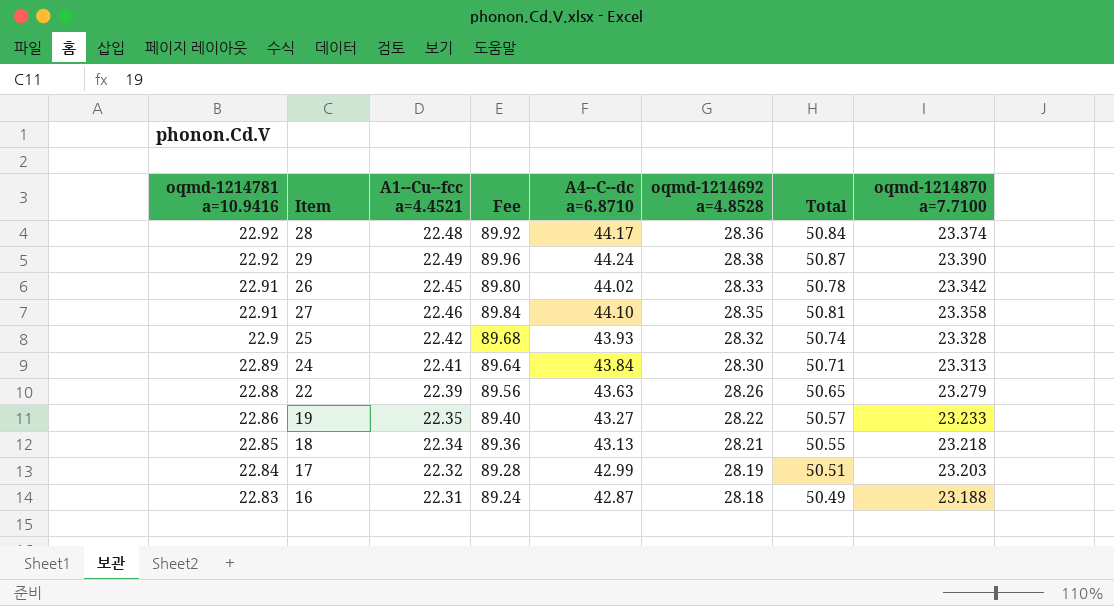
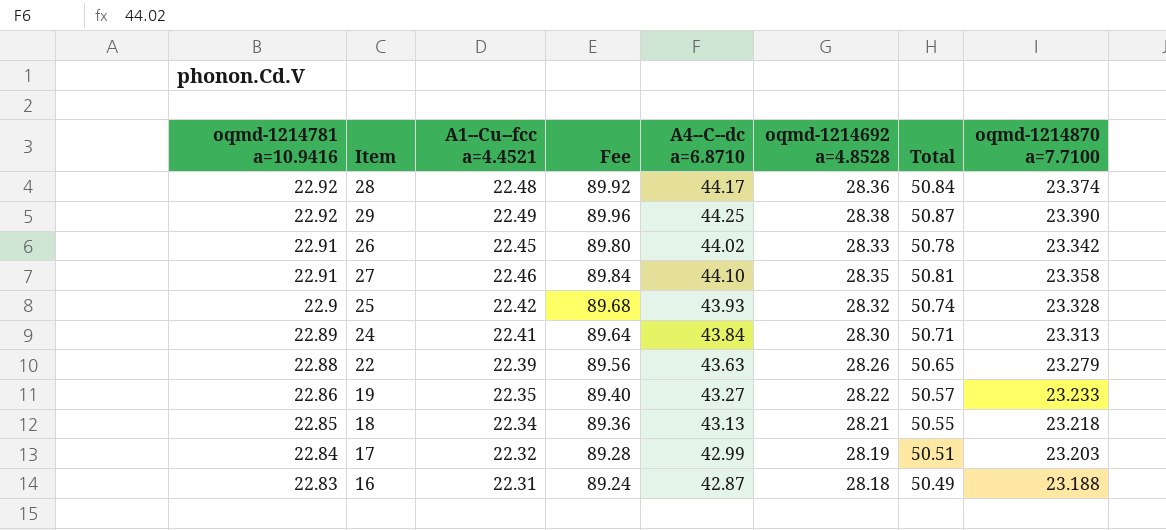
29 | A4--C--dc a=6.8710: 44.24 -> 44.25

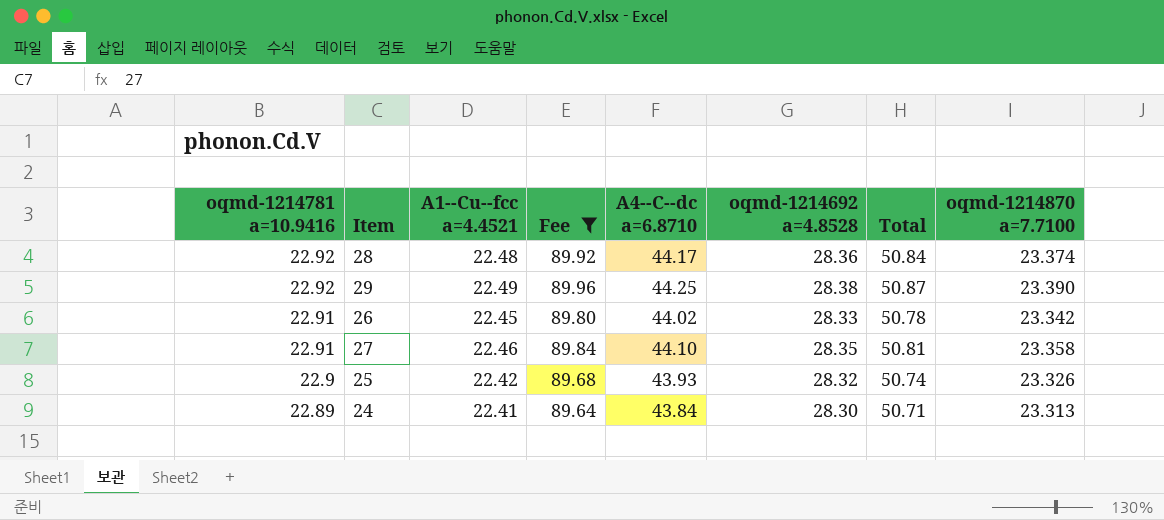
filter: none -> Fee >= 89.64
25 | oqmd-1214870 a=7.7100: 23.328 -> 23.326

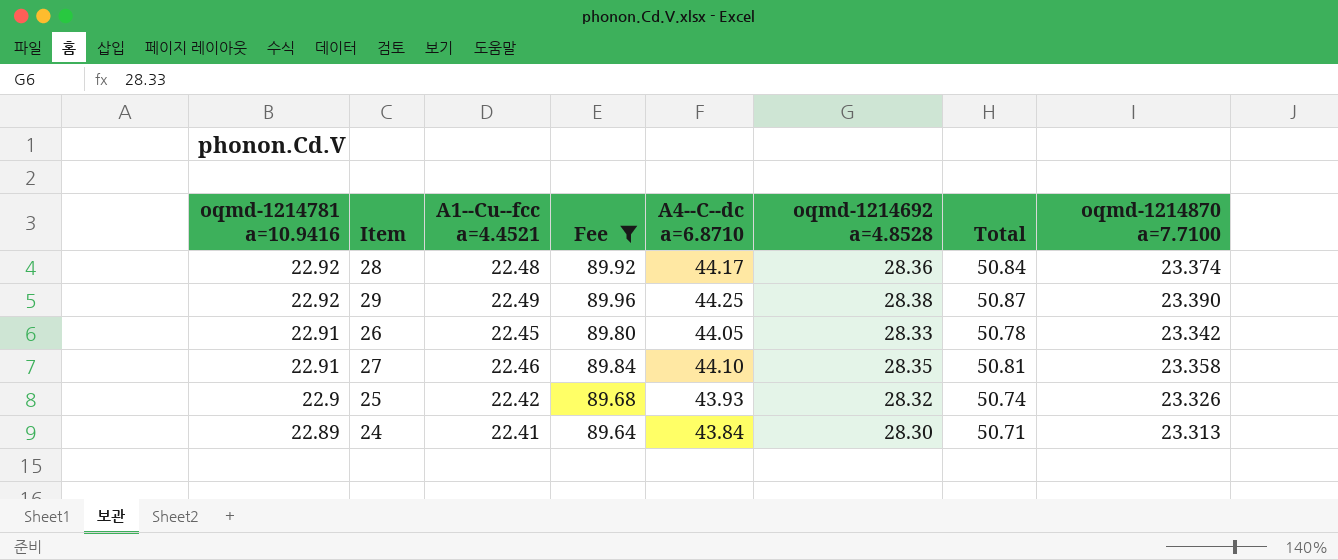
26 | A4--C--dc a=6.8710: 44.02 -> 44.05

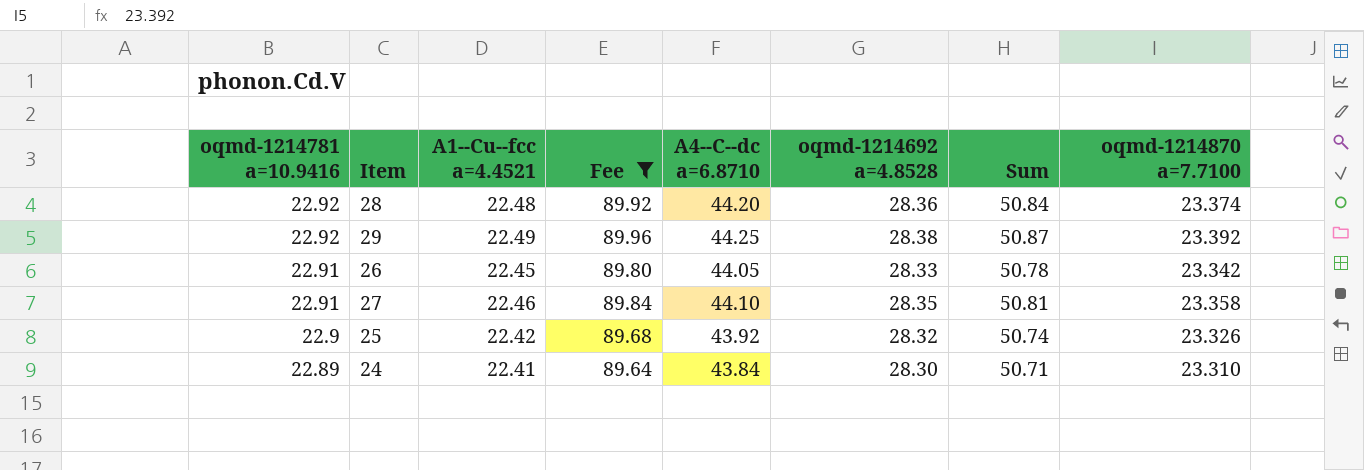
column name: Total -> Sum
28 | A4--C--dc a=6.8710: 44.17 -> 44.20
29 | oqmd-1214870 a=7.7100: 23.390 -> 23.392
25 | A4--C--dc a=6.8710: 43.93 -> 43.92
24 | oqmd-1214870 a=7.7100: 23.313 -> 23.310

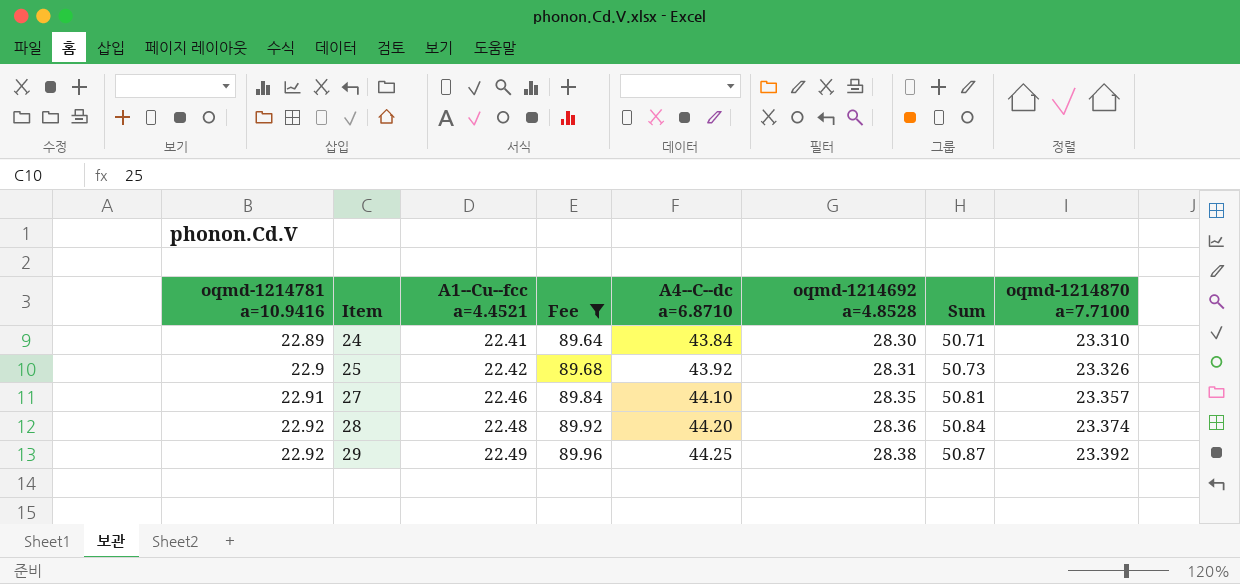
row order: oqmd-1214781 a=10.9416 descending -> oqmd-1214781 a=10.9416 ascending
row 26: 22.91 | 22.45 | 89.80 | 44.05 | 28.33 | 50.78 | 23.342 -> none
25 | oqmd-1214692 a=4.8528: 28.32 -> 28.31
25 | Sum: 50.74 -> 50.73
27 | oqmd-1214870 a=7.7100: 23.358 -> 23.357

